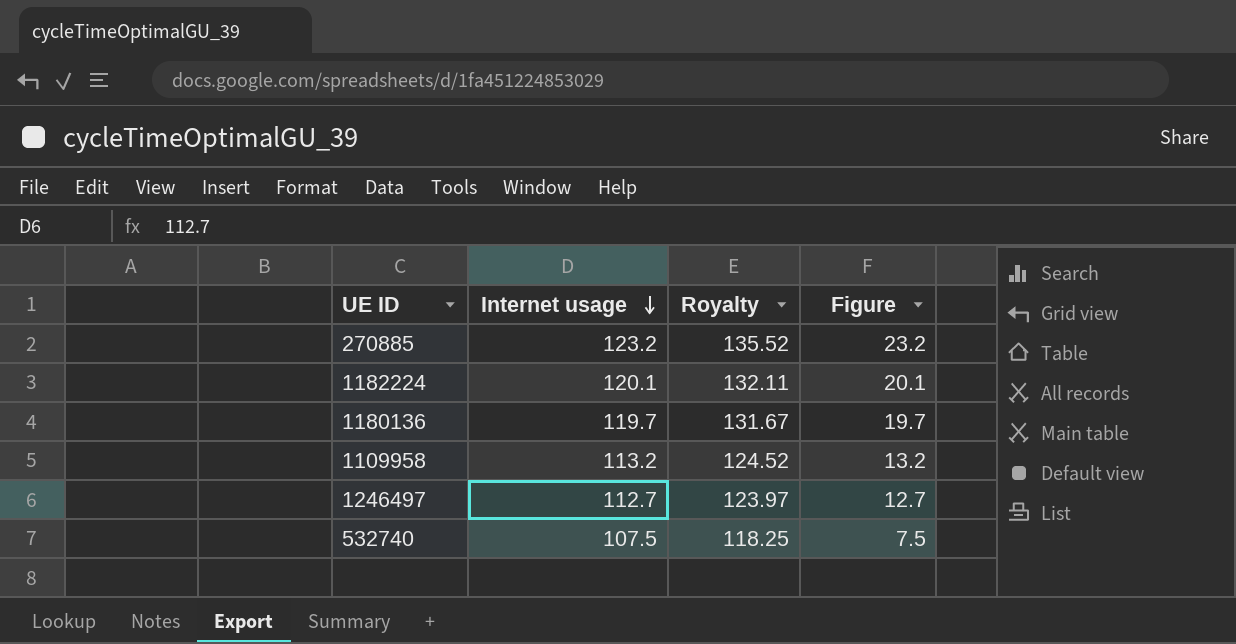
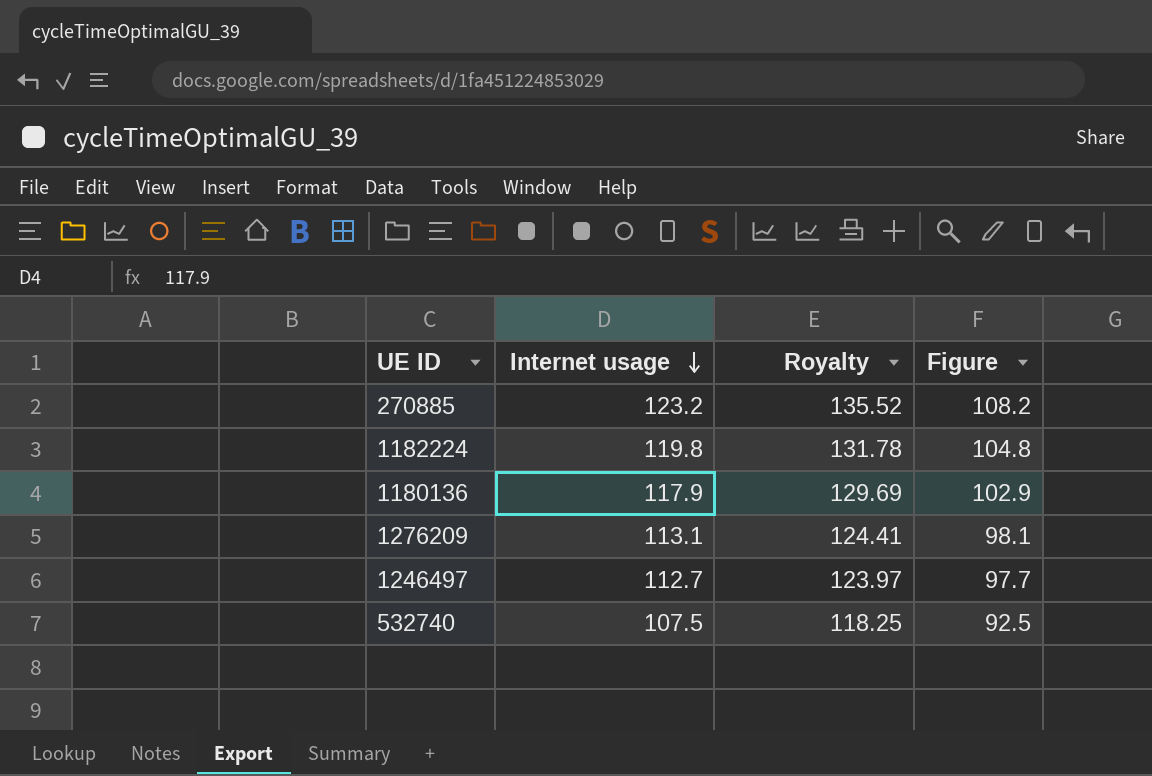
column Figure | formula: [Internet usage] - 100 -> [Internet usage] - 15
row 1109958: 113.2 | 124.52 | 13.2 -> none
1182224 | Internet usage: 120.1 -> 119.8
1182224 | Royalty: 132.11 -> 131.78
1180136 | Internet usage: 119.7 -> 117.9
1180136 | Royalty: 131.67 -> 129.69
row 1276209: none -> 113.1 | 124.41 | 98.1

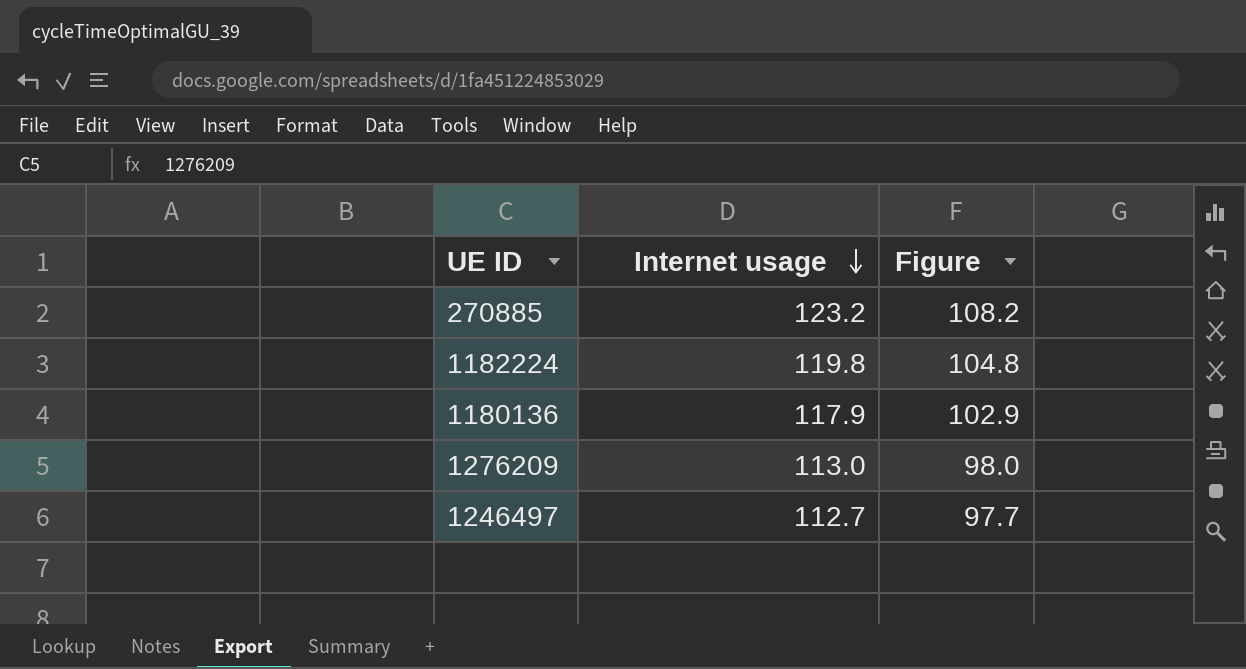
column Royalty | formula: [Internet usage] * 1.1 -> none
row 532740: 107.5 | 118.25 | 92.5 -> none
1276209 | Internet usage: 113.1 -> 113.0
1276209 | Figure: 98.1 -> 98.0

